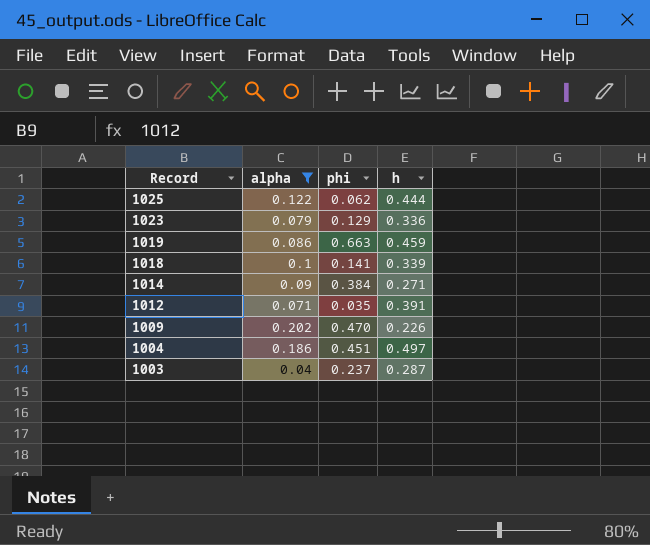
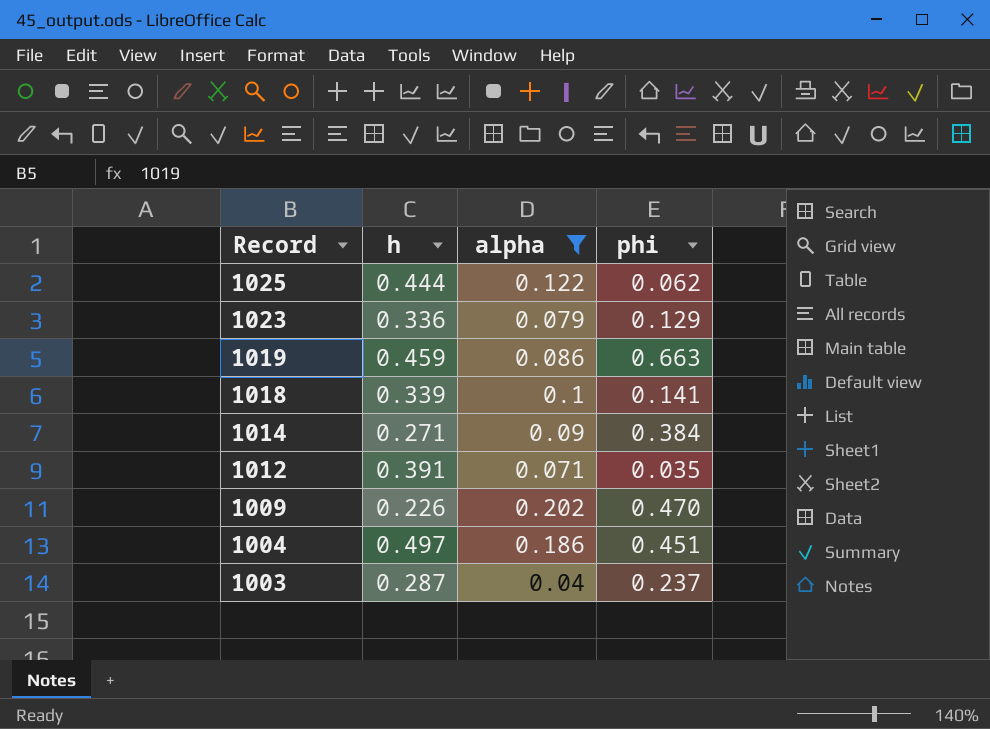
column h | position: 4 -> 2

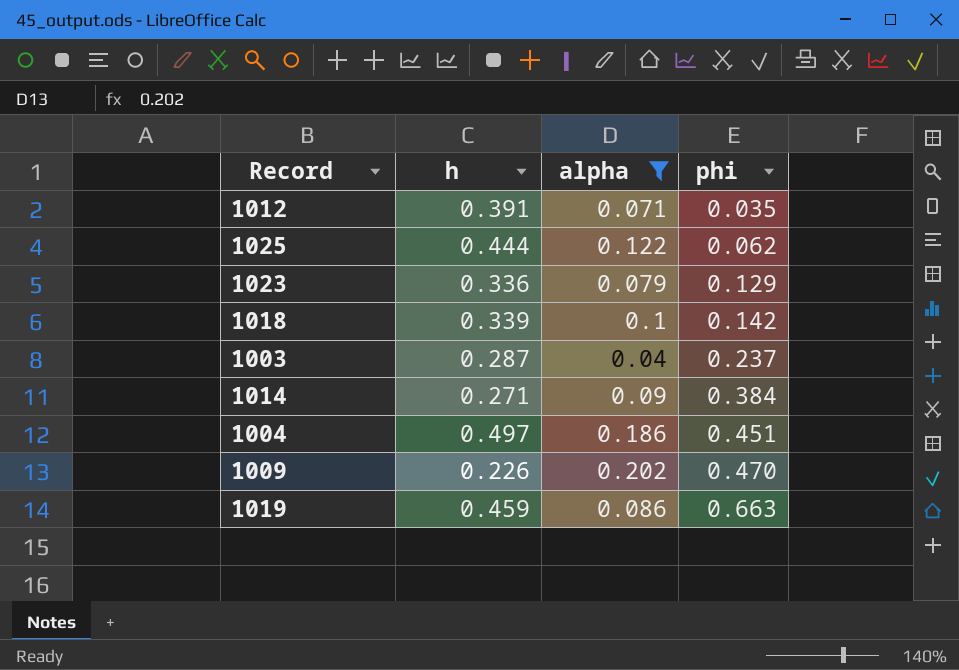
row order: Record descending -> phi ascending
1018 | phi: 0.141 -> 0.142

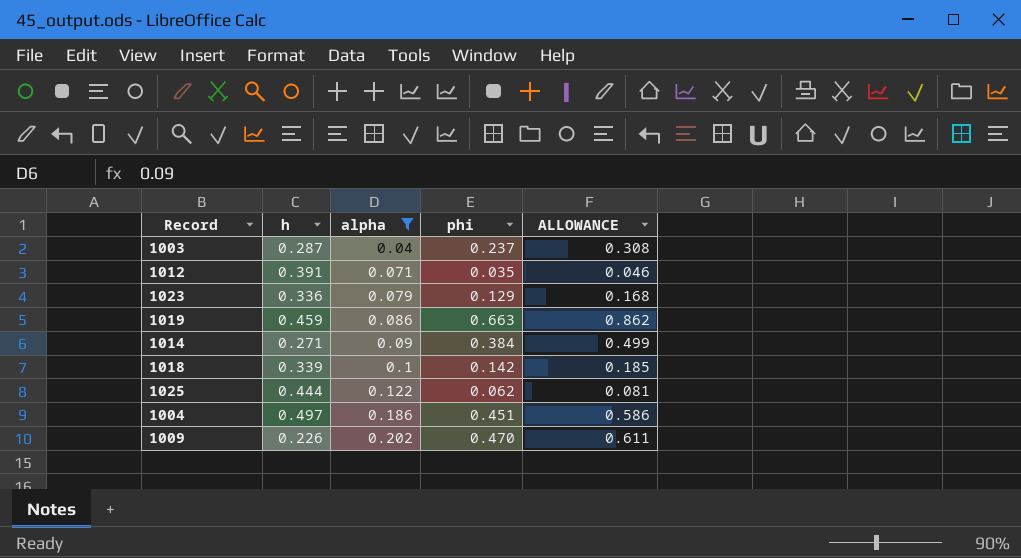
row order: phi ascending -> alpha ascending
column ALLOWANCE | formula: none -> [phi] * 1.3

